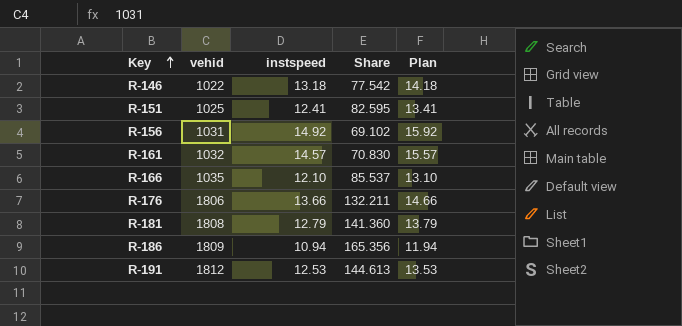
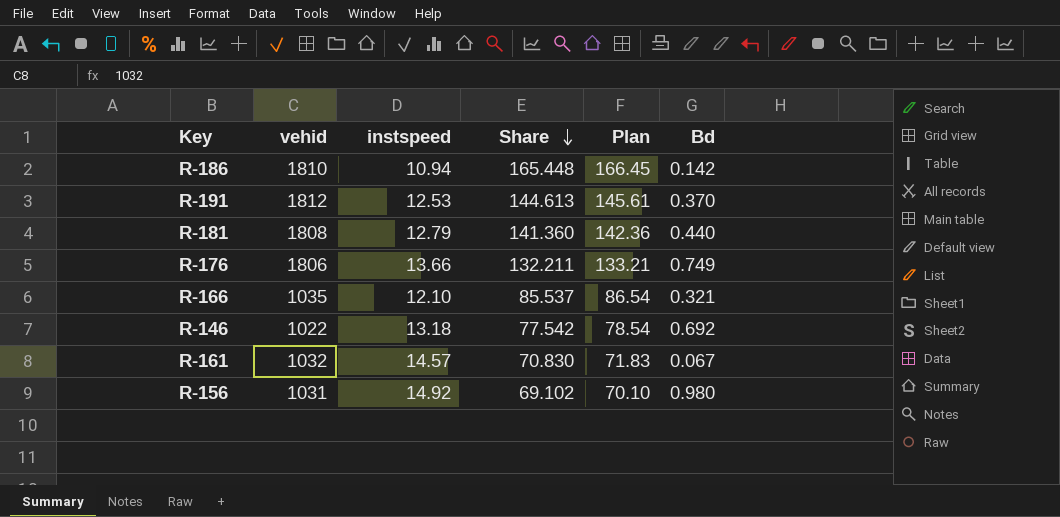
row order: Key ascending -> Share descending
column Plan | formula: [instspeed] + 1 -> [Share] + 1
column Bd | position: none -> 6
row R-151: 1025 | 12.41 | 82.595 | 13.41 -> none
R-186 | vehid: 1809 -> 1810
R-186 | Share: 165.356 -> 165.448

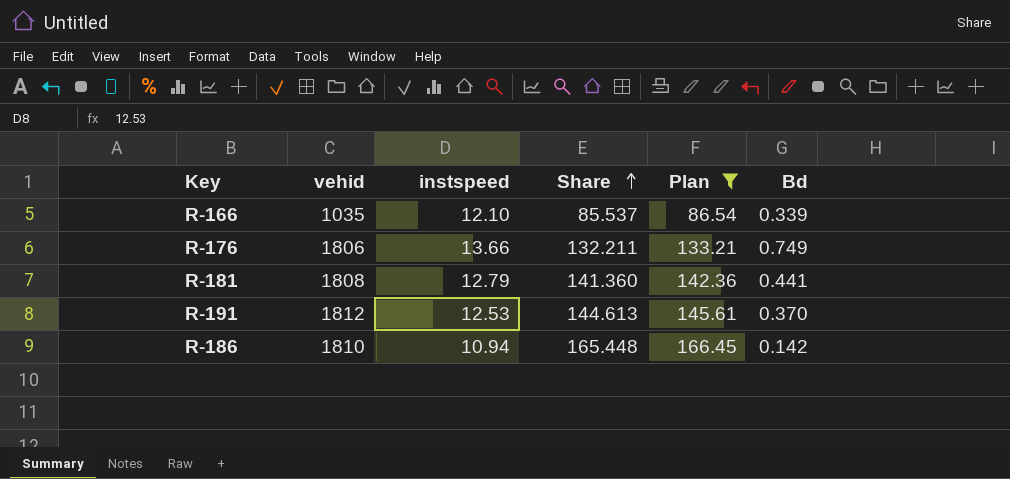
filter: none -> Plan >= 86.54
row order: Share descending -> Share ascending
R-166 | Bd: 0.321 -> 0.339
R-181 | Bd: 0.440 -> 0.441

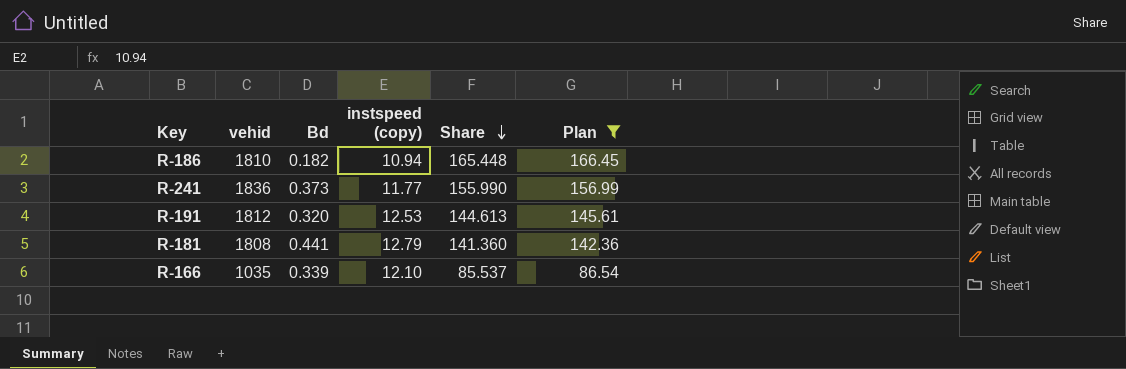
row order: Share ascending -> Share descending
column Bd | position: 6 -> 3
column name: instspeed -> instspeed (copy)
row R-176: 1806 | 13.66 | 132.211 | 133.21 | 0.749 -> none
R-186 | Bd: 0.142 -> 0.182
row R-241: none -> 1836 | 0.373 | 11.77 | 155.990 | 156.99
R-191 | Bd: 0.370 -> 0.320

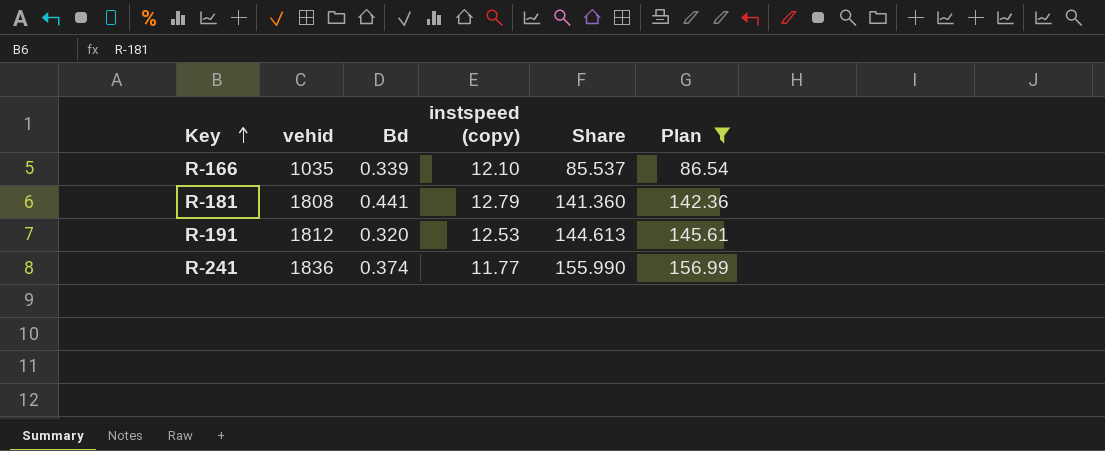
row order: Share descending -> Key ascending
row R-186: 1810 | 0.182 | 10.94 | 165.448 | 166.45 -> none
R-241 | Bd: 0.373 -> 0.374

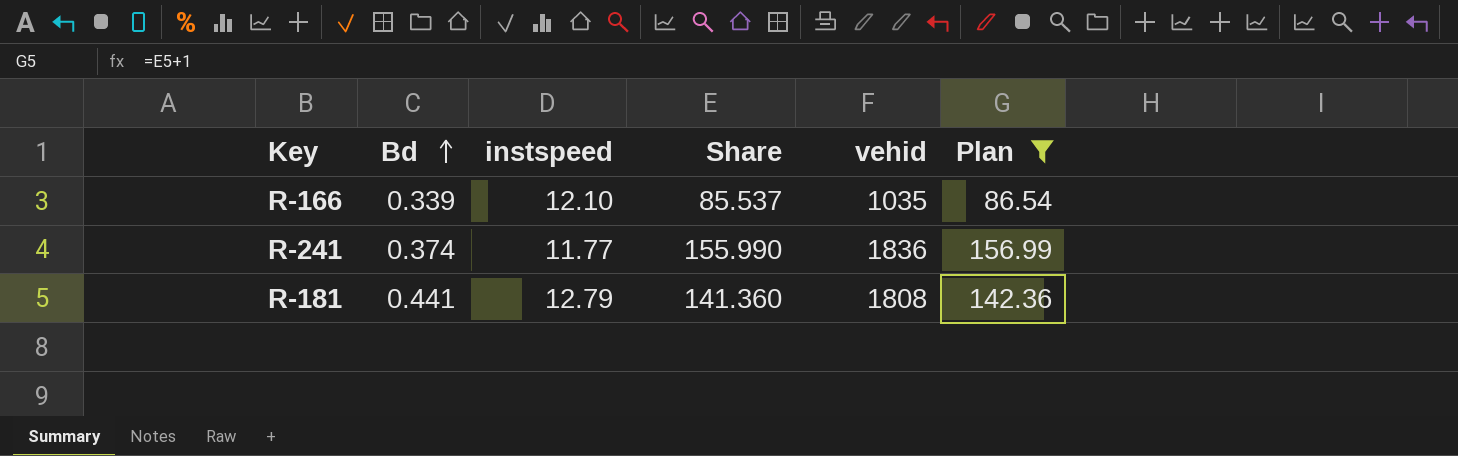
row order: Key ascending -> Bd ascending
column name: instspeed (copy) -> instspeed
column vehid | position: 2 -> 5
row R-191: 1812 | 0.320 | 12.53 | 144.613 | 145.61 -> none

